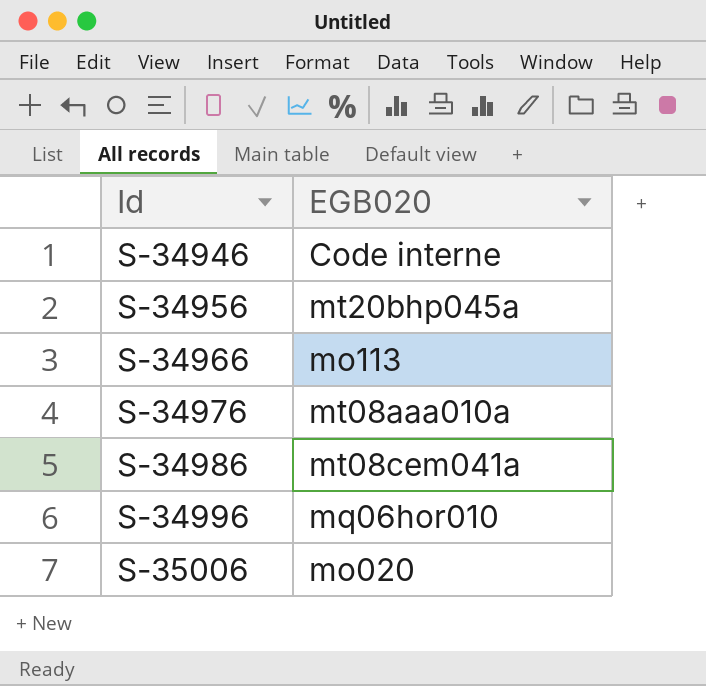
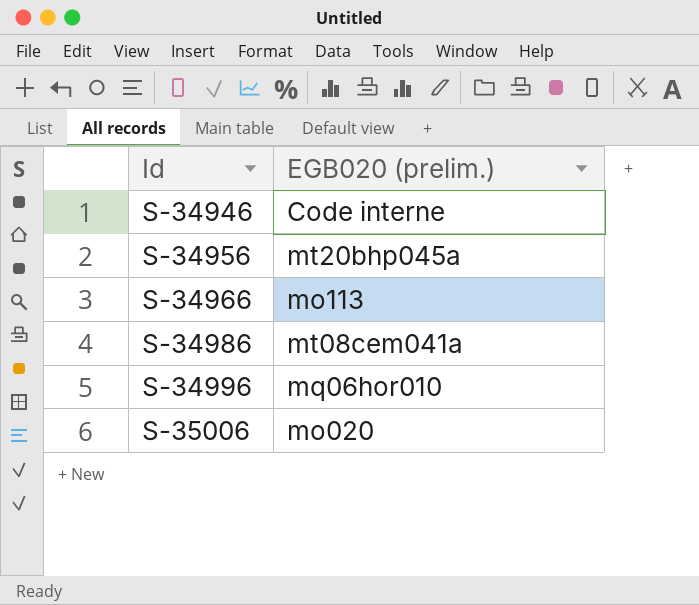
column name: EGB020 -> EGB020 (prelim.)
row S-34976: mt08aaa010a -> none

